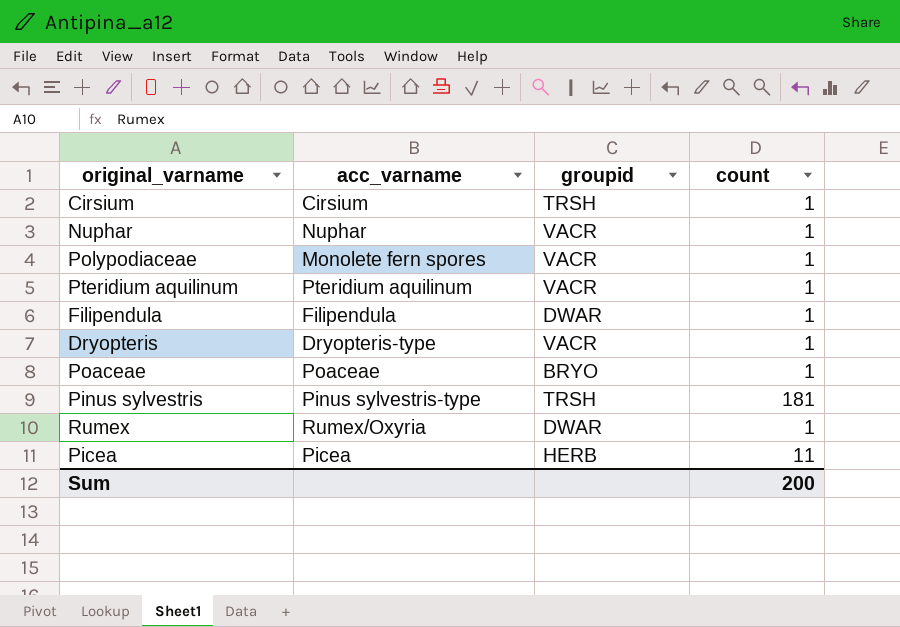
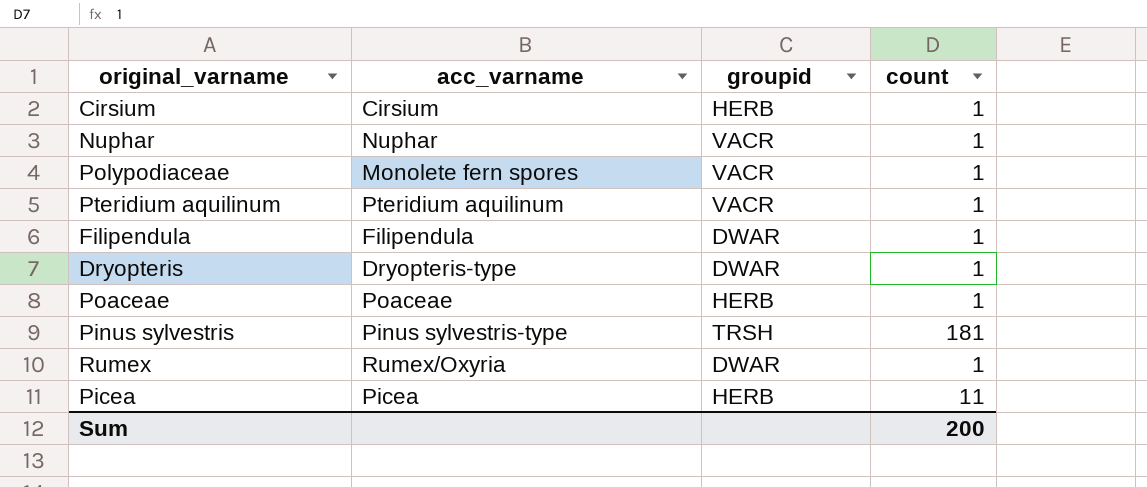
Cirsium | groupid: TRSH -> HERB
Dryopteris | groupid: VACR -> DWAR
Poaceae | groupid: BRYO -> HERB

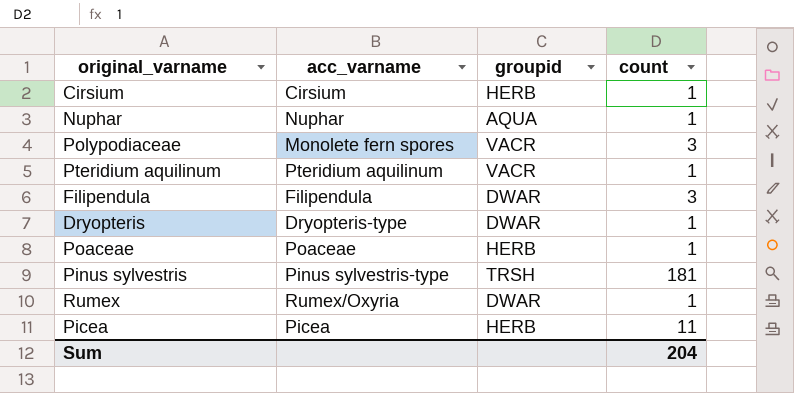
Nuphar | groupid: VACR -> AQUA
Polypodiaceae | count: 1 -> 3
Filipendula | count: 1 -> 3
Sum | count: 200 -> 204

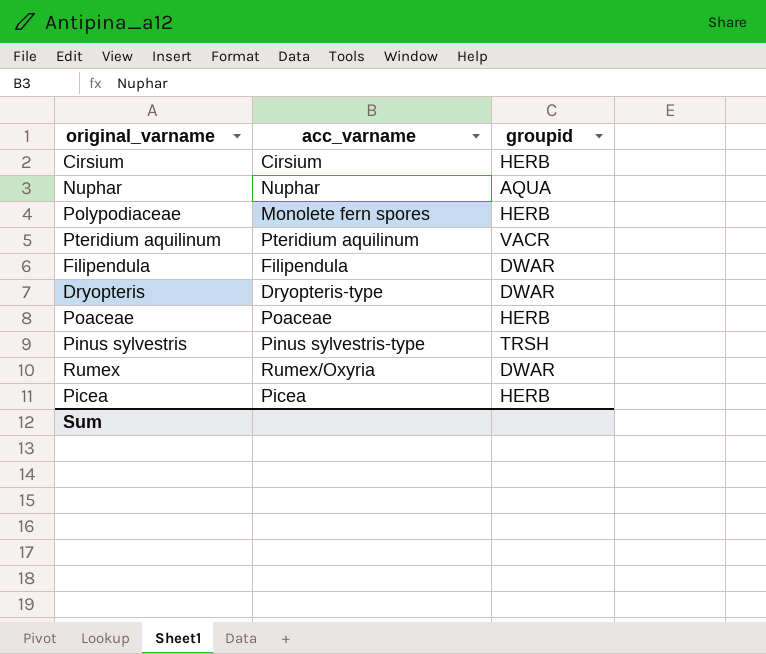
column count | position: 4 -> none
Polypodiaceae | groupid: VACR -> HERB

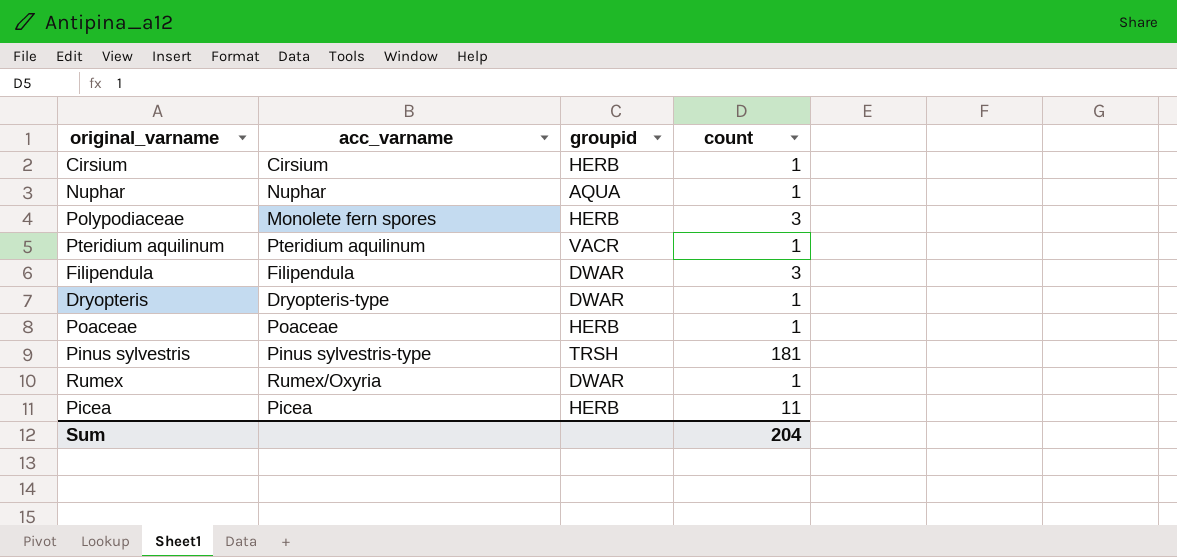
column count | position: none -> 4

